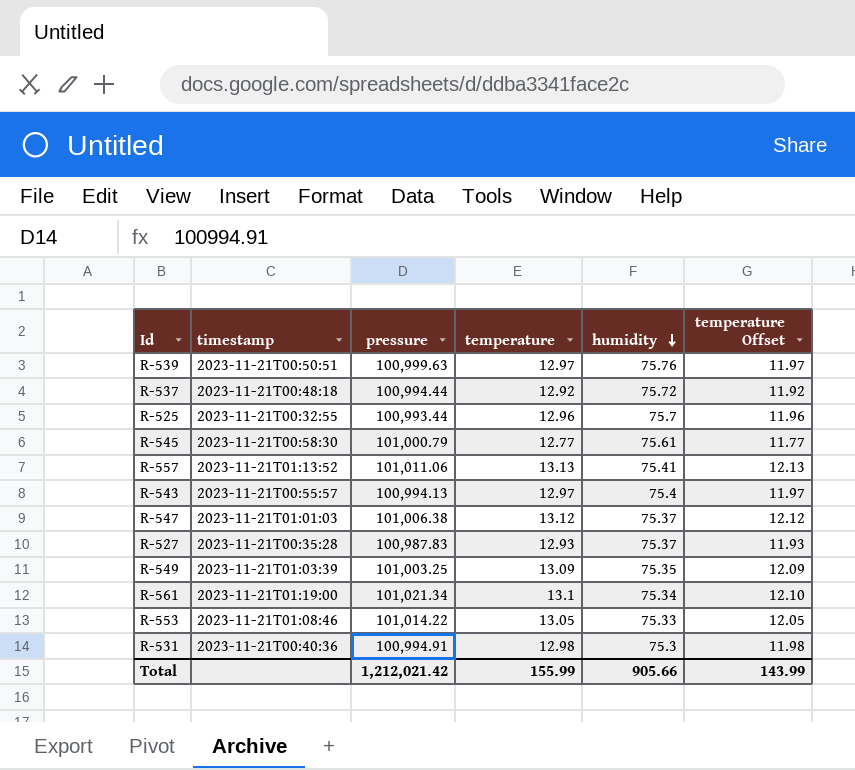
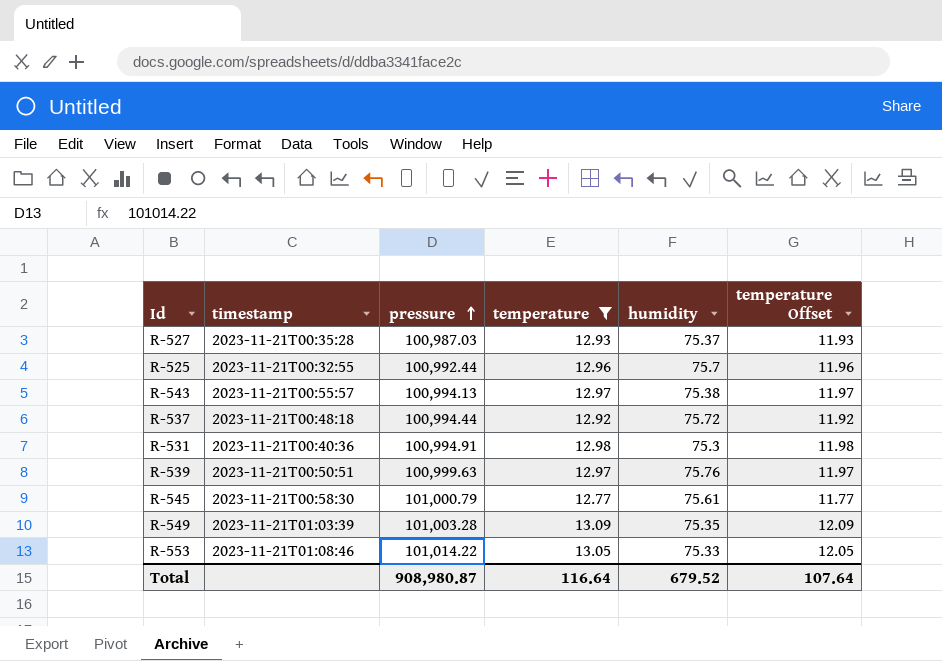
filter: none -> temperature <= 13.09
row order: humidity descending -> pressure ascending
R-527 | pressure: 100,987.83 -> 100,987.03
R-525 | pressure: 100,993.44 -> 100,992.44
R-543 | humidity: 75.4 -> 75.38
R-549 | pressure: 101,003.25 -> 101,003.28
Total | pressure: 1,212,021.42 -> 908,980.87
Total | temperature: 155.99 -> 116.64
Total | humidity: 905.66 -> 679.52
Total | temperature Offset: 143.99 -> 107.64

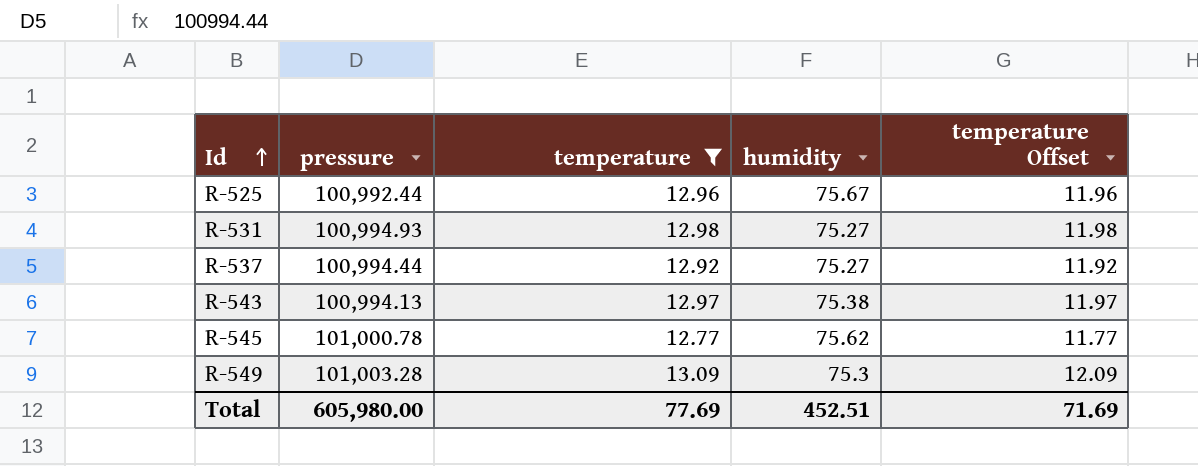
row order: pressure ascending -> Id ascending
column timestamp | position: 2 -> none
row R-527: 2023-11-21T00:35:28 | 100,987.03 | 12.93 | 75.37 | 11.93 -> none
row R-539: 2023-11-21T00:50:51 | 100,999.63 | 12.97 | 75.76 | 11.97 -> none
row R-553: 2023-11-21T01:08:46 | 101,014.22 | 13.05 | 75.33 | 12.05 -> none
R-525 | humidity: 75.7 -> 75.67
R-531 | pressure: 100,994.91 -> 100,994.93
R-531 | humidity: 75.3 -> 75.27
R-537 | humidity: 75.72 -> 75.27
R-545 | pressure: 101,000.79 -> 101,000.78
R-545 | humidity: 75.61 -> 75.62
R-549 | humidity: 75.35 -> 75.3
Total | pressure: 908,980.87 -> 605,980.00
Total | temperature: 116.64 -> 77.69
Total | humidity: 679.52 -> 452.51
Total | temperature Offset: 107.64 -> 71.69

